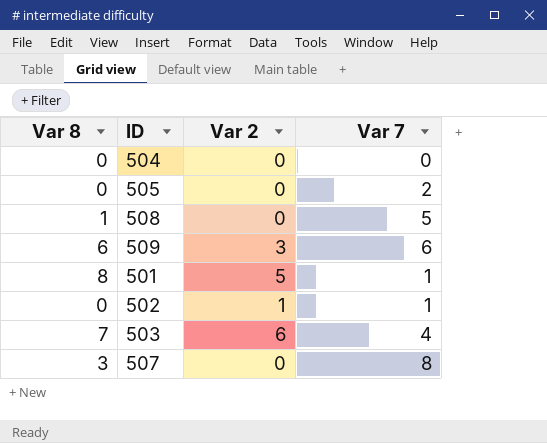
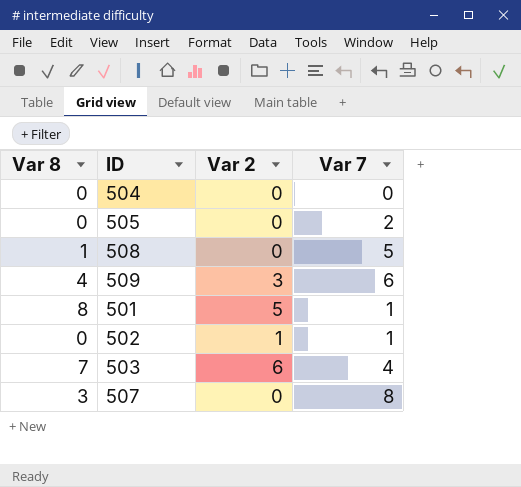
509 | Var 8: 6 -> 4

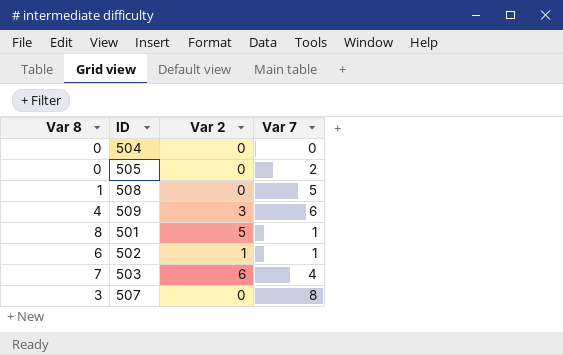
502 | Var 8: 0 -> 6

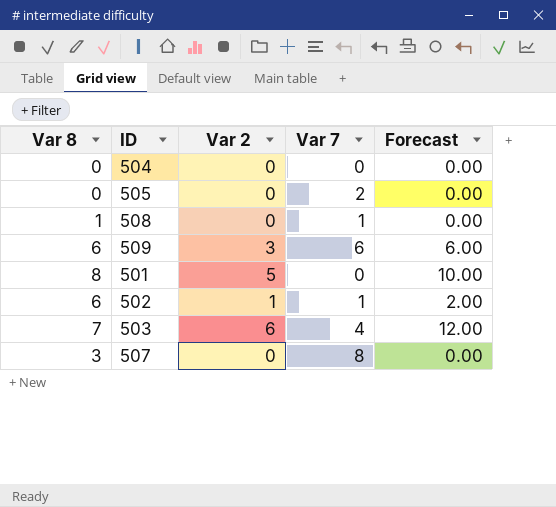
column Forecast | formula: none -> [Var 2] * 2
508 | Var 7: 5 -> 1
509 | Var 8: 4 -> 6
501 | Var 7: 1 -> 0

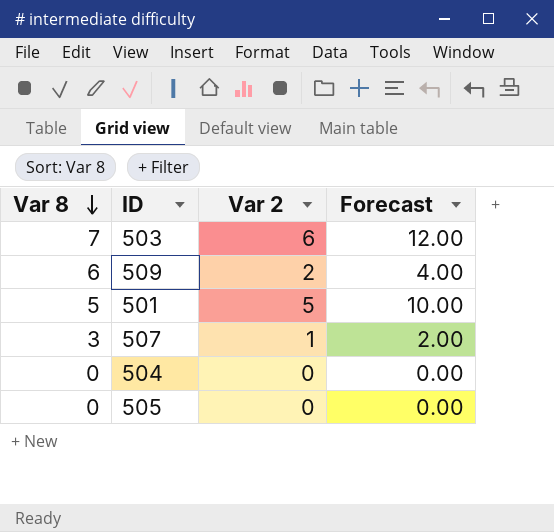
row order: none -> Var 8 descending
column Var 7 | position: 4 -> none
row 508: 1 | 0 | 1 | 0.00 -> none
row 502: 6 | 1 | 1 | 2.00 -> none
509 | Var 2: 3 -> 2
509 | Forecast: 6.00 -> 4.00
501 | Var 8: 8 -> 5
507 | Var 2: 0 -> 1
507 | Forecast: 0.00 -> 2.00

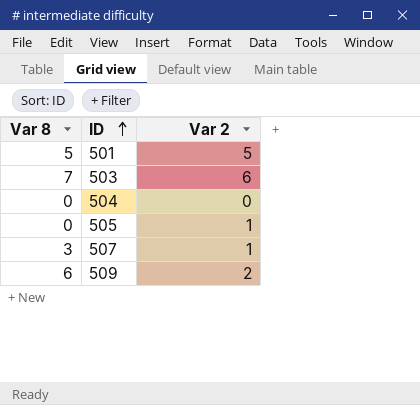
row order: Var 8 descending -> ID ascending
column Forecast | formula: [Var 2] * 2 -> none
505 | Var 2: 0 -> 1

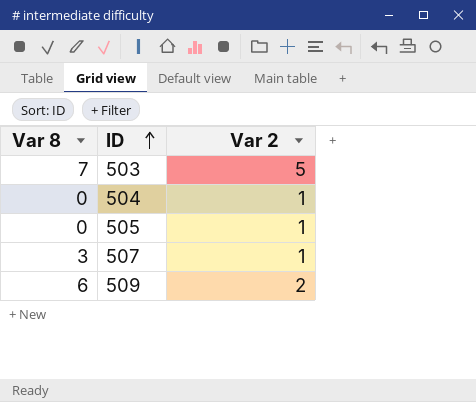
row 501: 5 | 5 -> none
503 | Var 2: 6 -> 5
504 | Var 2: 0 -> 1

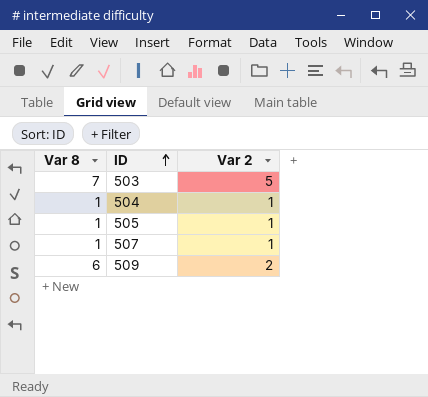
504 | Var 8: 0 -> 1
505 | Var 8: 0 -> 1
507 | Var 8: 3 -> 1

